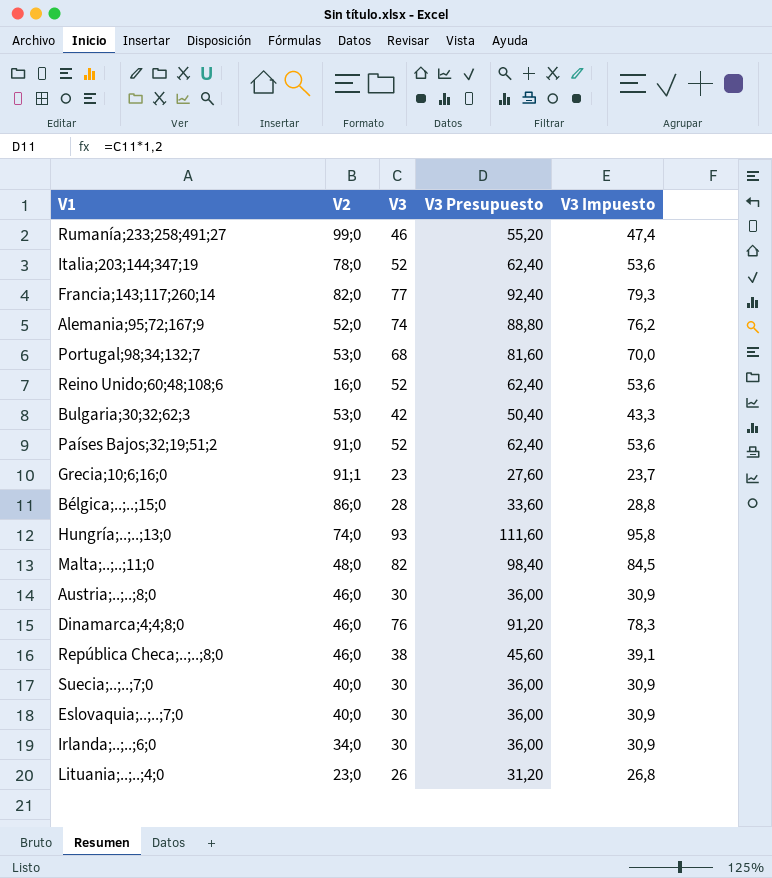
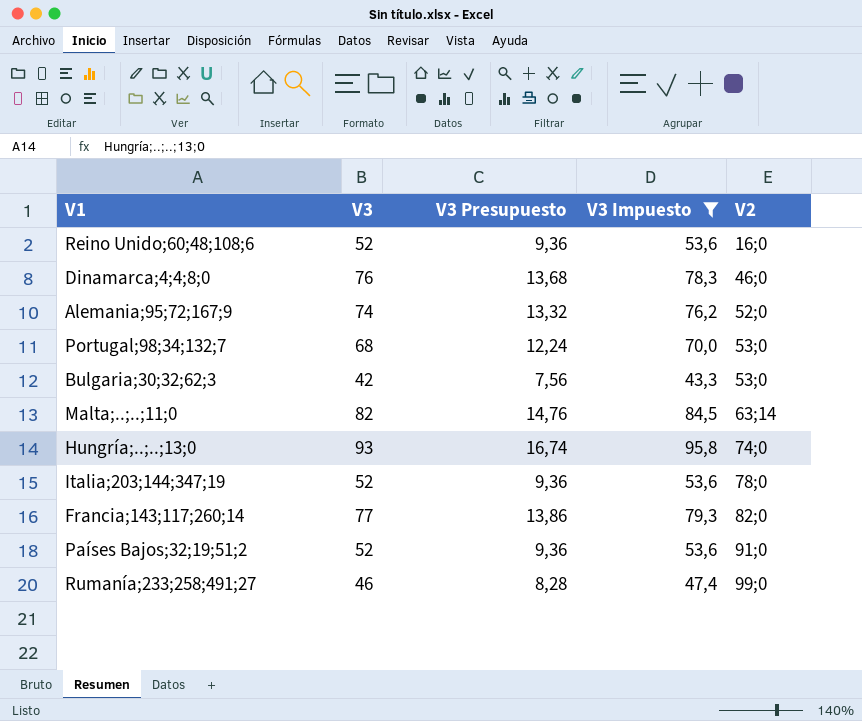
filter: none -> V3 Impuesto >= 43,3
row order: none -> V2 ascending
column V3 Presupuesto | formula: [V3] * 1,2 -> [V3] * 0,18
column V2 | position: 2 -> 5
Malta;..;..;11;0 | V2: 48;0 -> 63;14

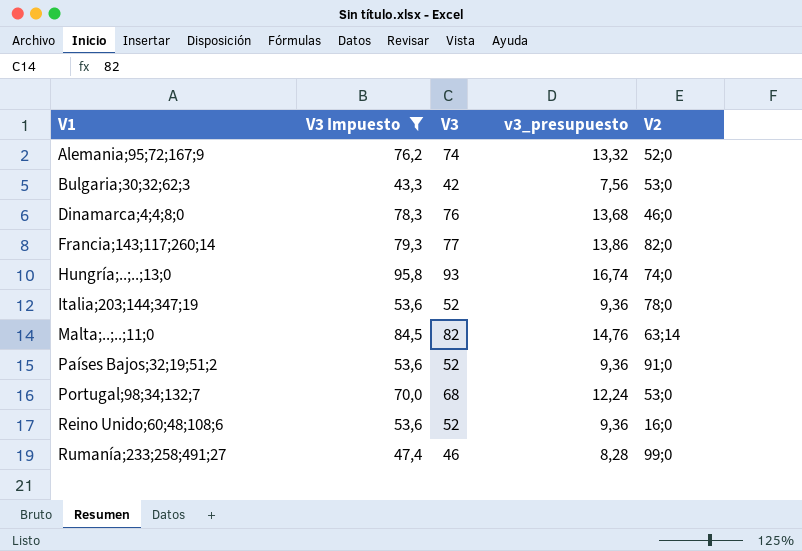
row order: V2 ascending -> V1 ascending
column V3 Impuesto | position: 4 -> 2
column name: V3 Presupuesto -> v3_presupuesto

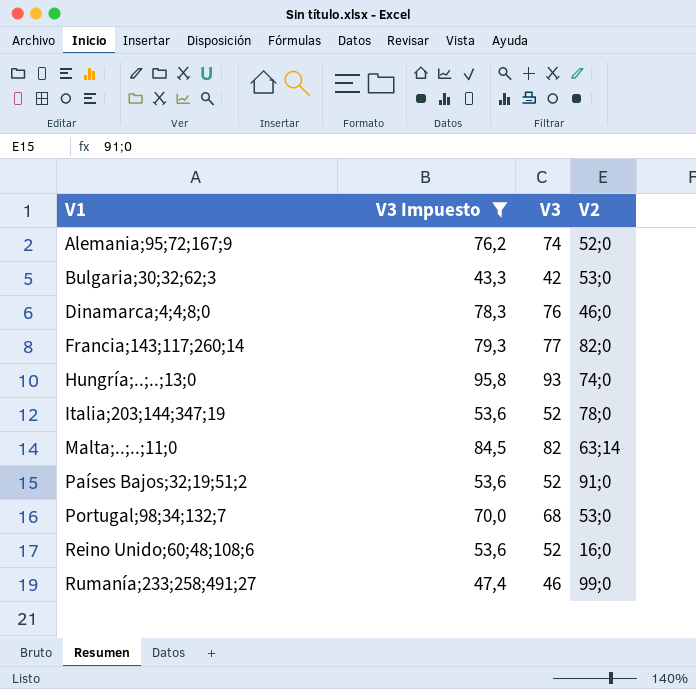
column v3_presupuesto | formula: [V3] * 0,18 -> none

